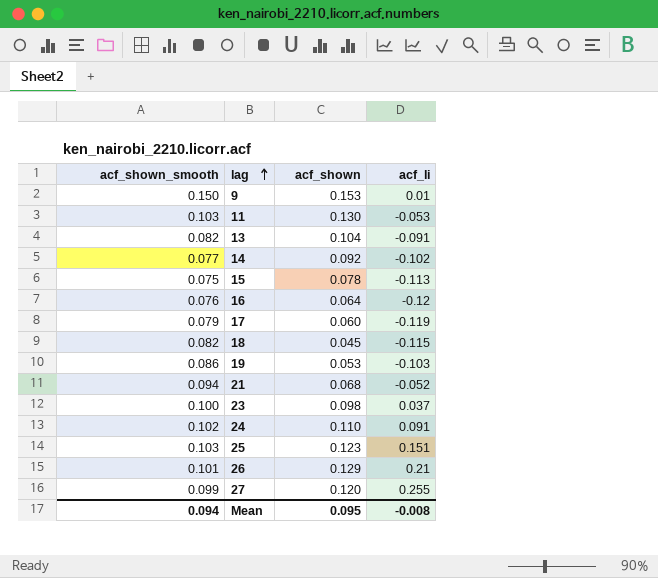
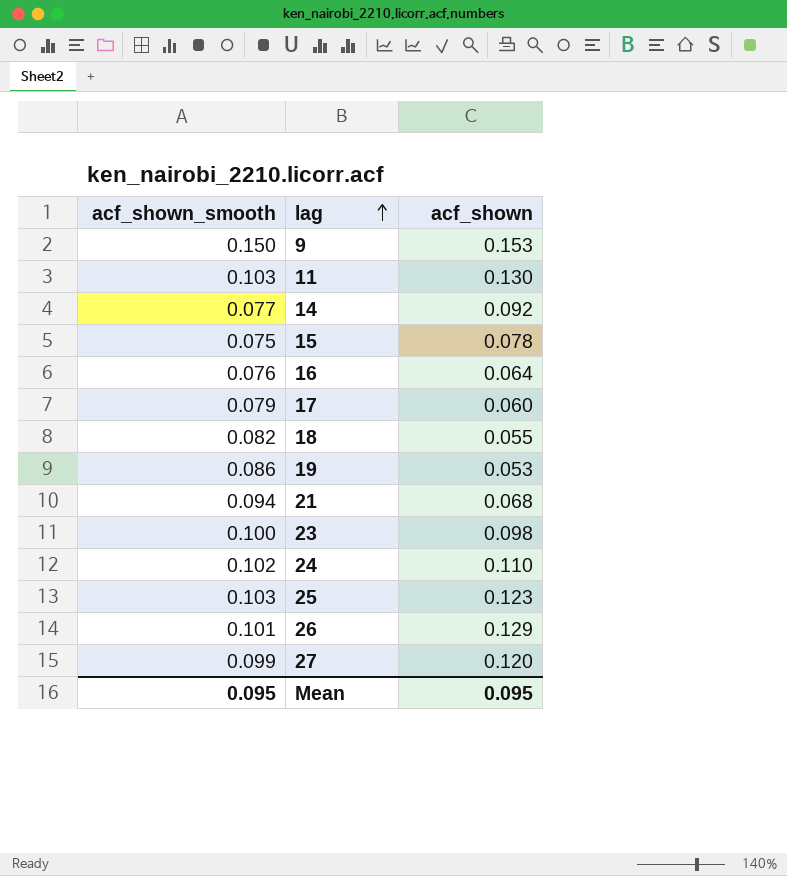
column acf_li | position: 4 -> none
row 13: 0.082 | 0.104 | -0.091 -> none
18 | acf_shown: 0.045 -> 0.055
Mean | acf_shown_smooth: 0.094 -> 0.095

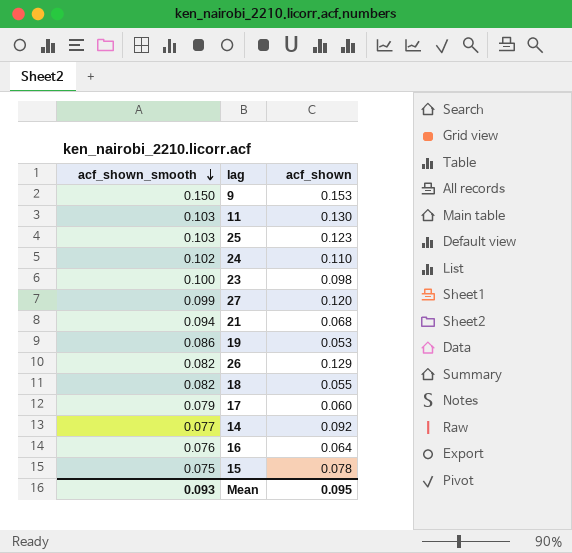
row order: lag ascending -> acf_shown_smooth descending
26 | acf_shown_smooth: 0.101 -> 0.082
Mean | acf_shown_smooth: 0.095 -> 0.093

